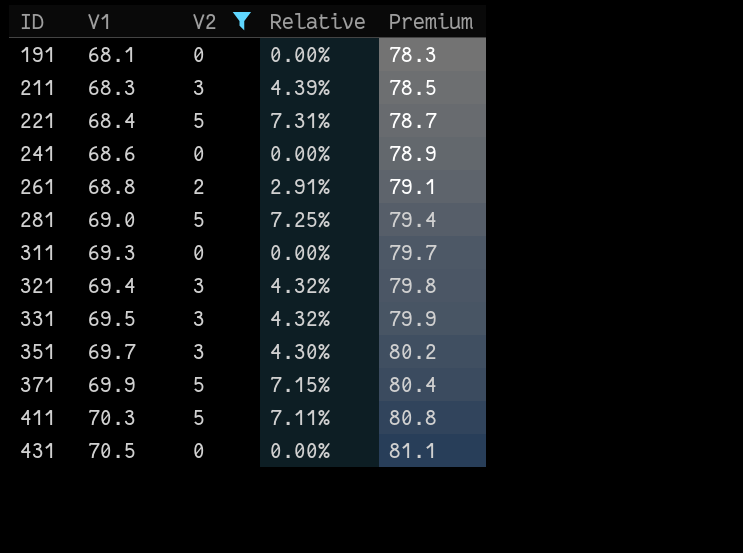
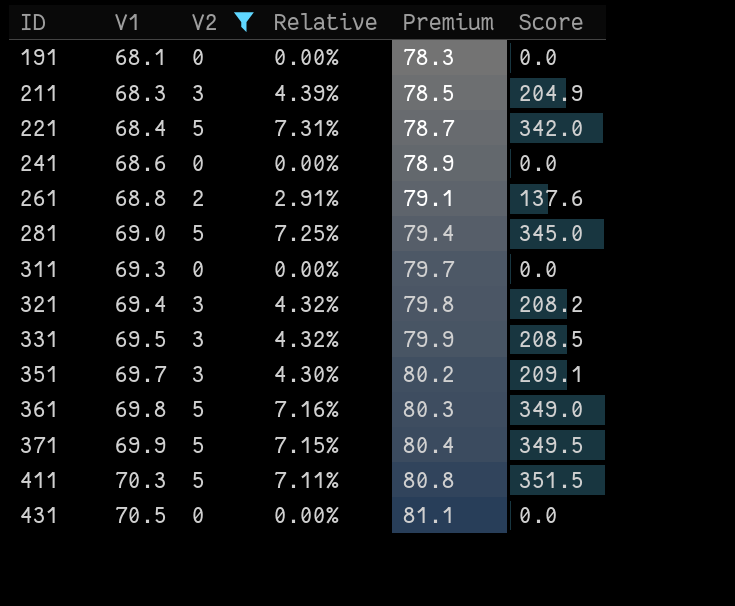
column Score | formula: none -> [V1] * [V2]
row 361: none -> 69.8 | 5 | 7.16% | 80.3 | 349.0

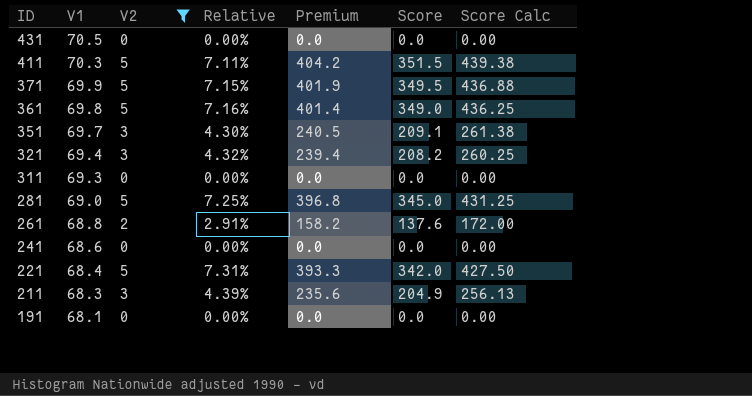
row order: ID ascending -> ID descending
column Premium | formula: [V1] * 1.15 -> [Score] * 1.15
column Score Calc | formula: none -> [Score] * 1.25
row 331: 69.5 | 3 | 4.32% | 79.9 | 208.5 -> none

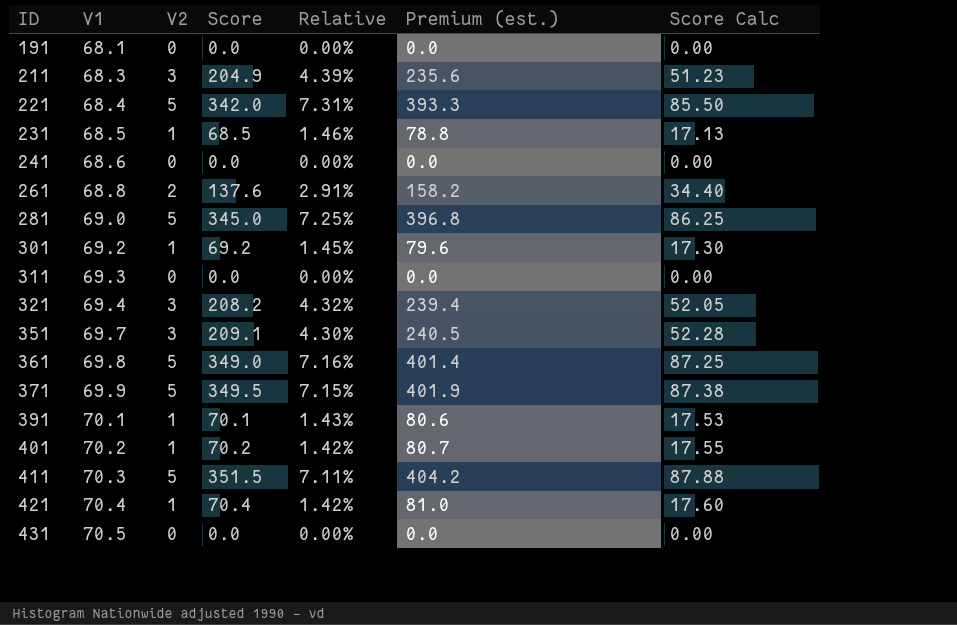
filter: V2 != 1 -> none
row order: ID descending -> ID ascending
column Score | position: 6 -> 4
column name: Premium -> Premium (est.)
column Score Calc | formula: [Score] * 1.25 -> [Score] * 0.25

